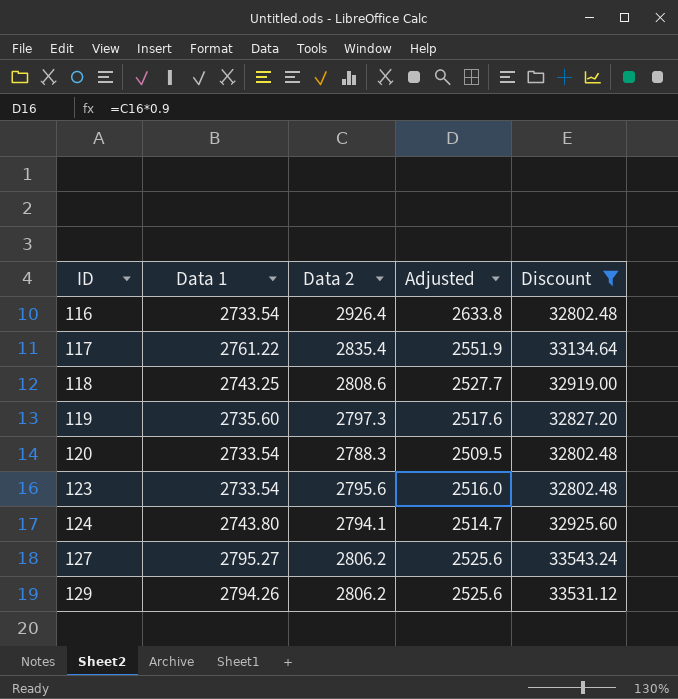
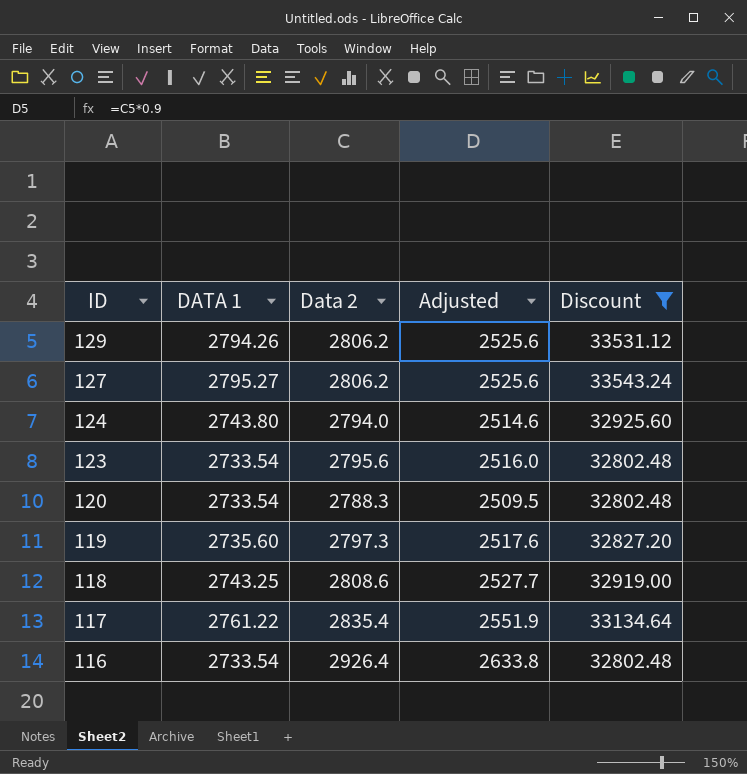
row order: ID ascending -> ID descending
column name: Data 1 -> DATA 1
124 | Data 2: 2794.1 -> 2794.0
124 | Adjusted: 2514.7 -> 2514.6

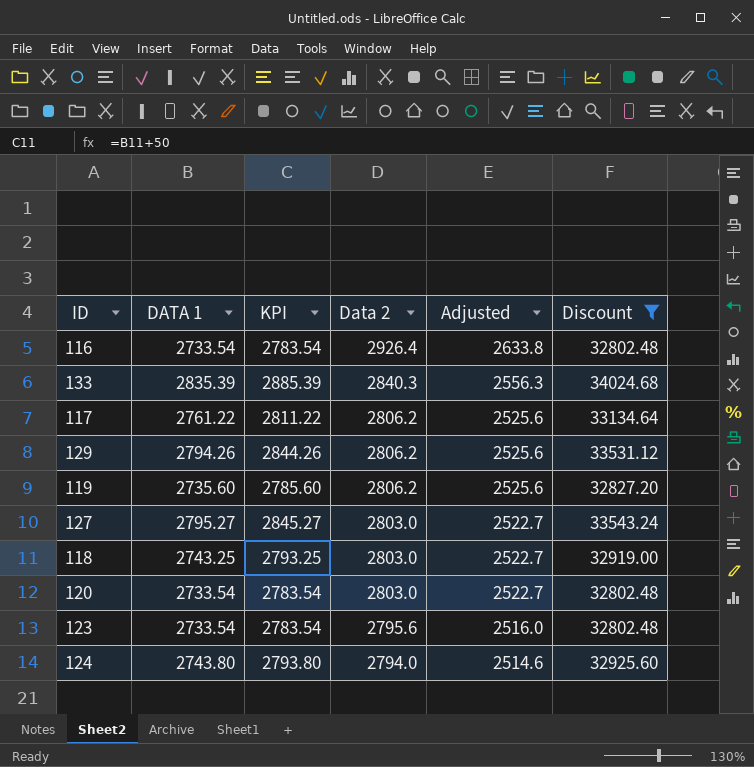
row order: ID descending -> Data 2 descending
column KPI | formula: none -> [DATA 1] + 50
row 133: none -> 2835.39 | 2885.39 | 2840.3 | 2556.3 | 34024.68
117 | Data 2: 2835.4 -> 2806.2
117 | Adjusted: 2551.9 -> 2525.6
119 | Data 2: 2797.3 -> 2806.2
119 | Adjusted: 2517.6 -> 2525.6
127 | Data 2: 2806.2 -> 2803.0
127 | Adjusted: 2525.6 -> 2522.7
118 | Data 2: 2808.6 -> 2803.0
118 | Adjusted: 2527.7 -> 2522.7
120 | Data 2: 2788.3 -> 2803.0
120 | Adjusted: 2509.5 -> 2522.7

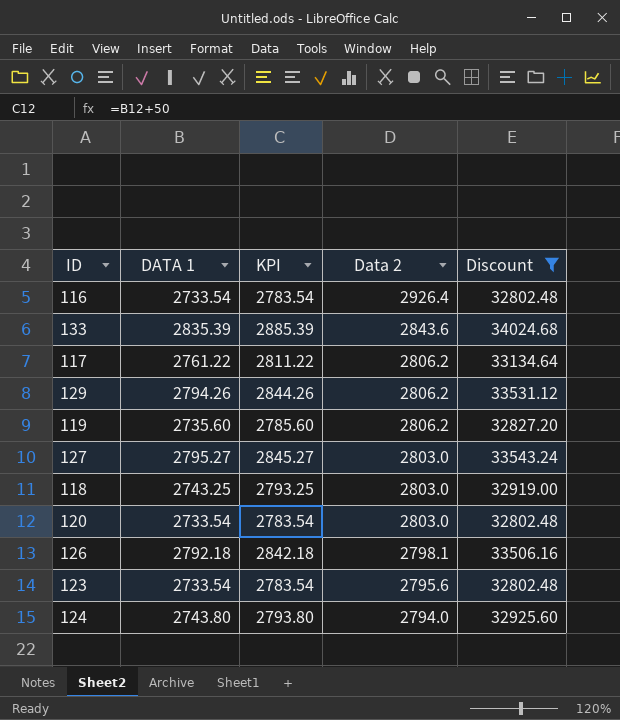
column Adjusted | formula: [Data 2] * 0.9 -> none
133 | Data 2: 2840.3 -> 2843.6
row 126: none -> 2792.18 | 2842.18 | 2798.1 | 33506.16

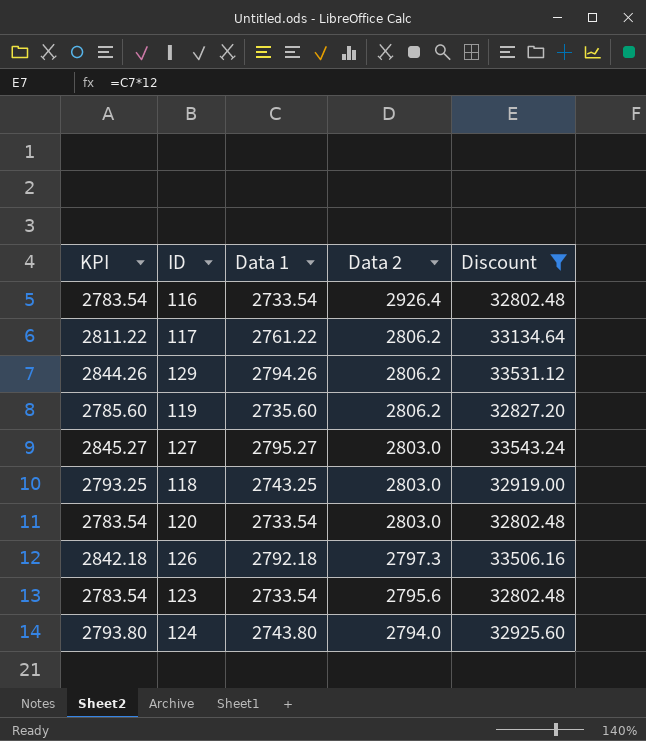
column KPI | position: 3 -> 1
column name: DATA 1 -> Data 1
row 133: 2835.39 | 2885.39 | 2843.6 | 34024.68 -> none
126 | Data 2: 2798.1 -> 2797.3

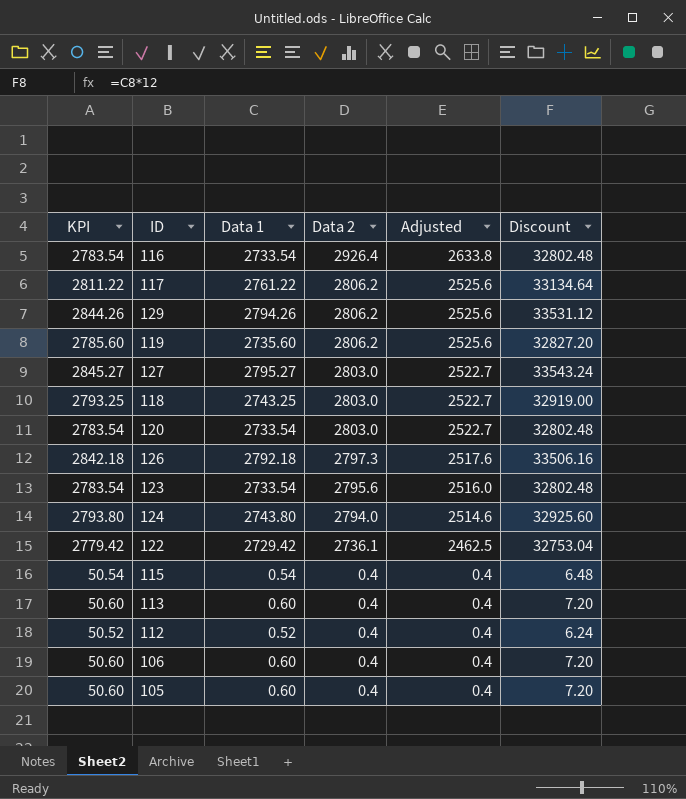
filter: Discount >= 32802.48 -> none
column Adjusted | formula: none -> [Data 2] * 0.9

